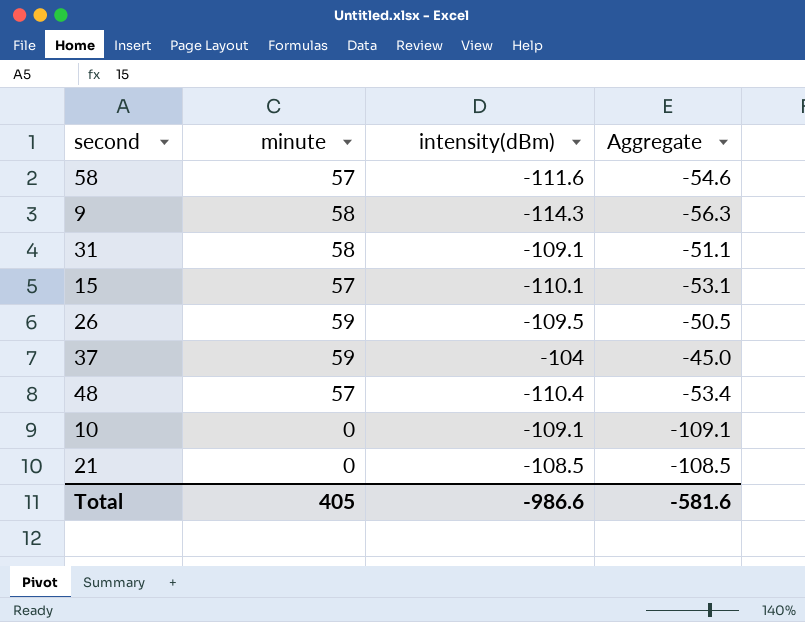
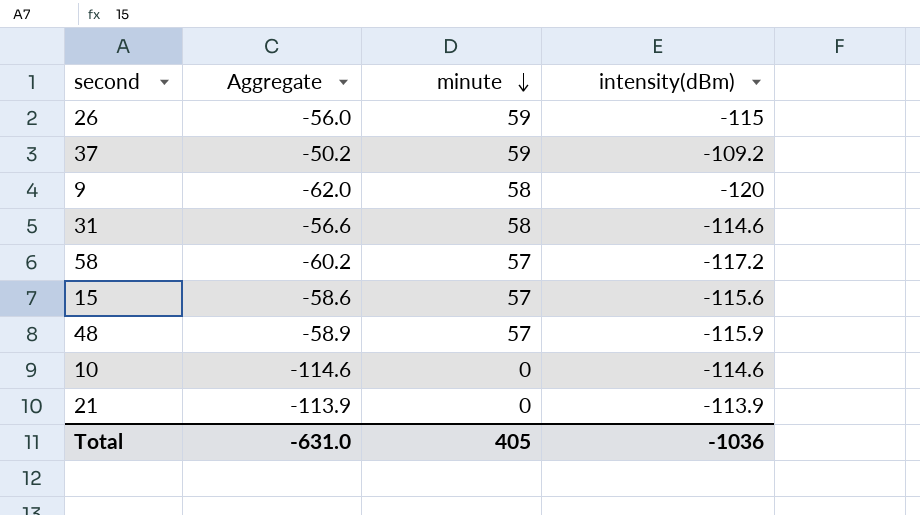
row order: none -> minute descending
column Aggregate | position: 4 -> 2
26 | Aggregate: -50.5 -> -56.0
26 | intensity(dBm): -109.5 -> -115
37 | Aggregate: -45.0 -> -50.2
37 | intensity(dBm): -104 -> -109.2
9 | Aggregate: -56.3 -> -62.0
9 | intensity(dBm): -114.3 -> -120
31 | Aggregate: -51.1 -> -56.6
31 | intensity(dBm): -109.1 -> -114.6
58 | Aggregate: -54.6 -> -60.2
58 | intensity(dBm): -111.6 -> -117.2
15 | Aggregate: -53.1 -> -58.6
15 | intensity(dBm): -110.1 -> -115.6
48 | Aggregate: -53.4 -> -58.9
48 | intensity(dBm): -110.4 -> -115.9
10 | Aggregate: -109.1 -> -114.6
10 | intensity(dBm): -109.1 -> -114.6
21 | Aggregate: -108.5 -> -113.9
21 | intensity(dBm): -108.5 -> -113.9
Total | Aggregate: -581.6 -> -631.0
Total | intensity(dBm): -986.6 -> -1036

